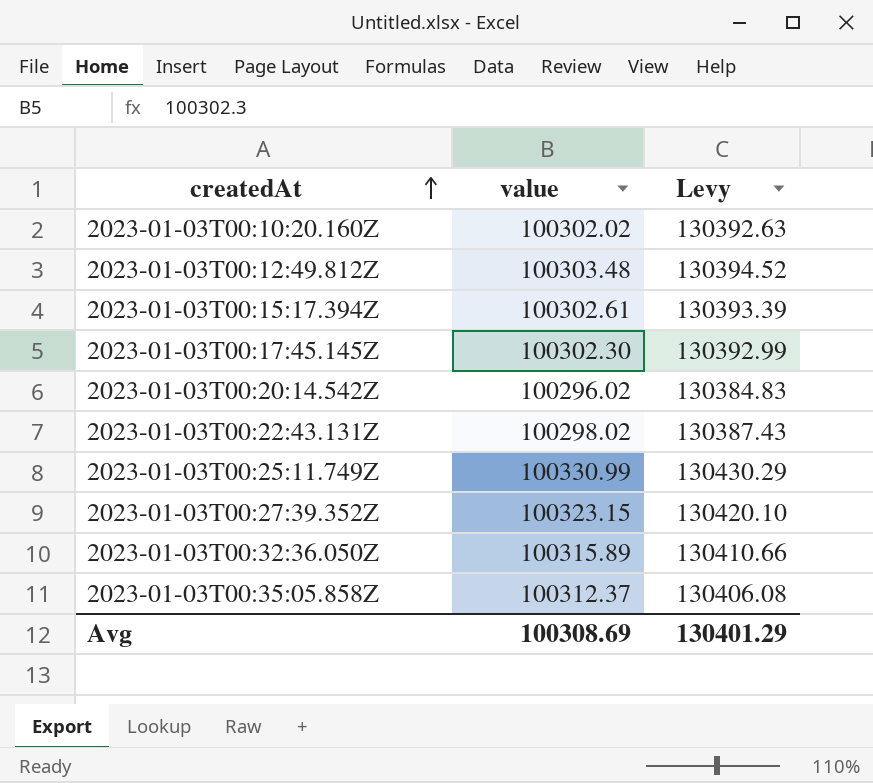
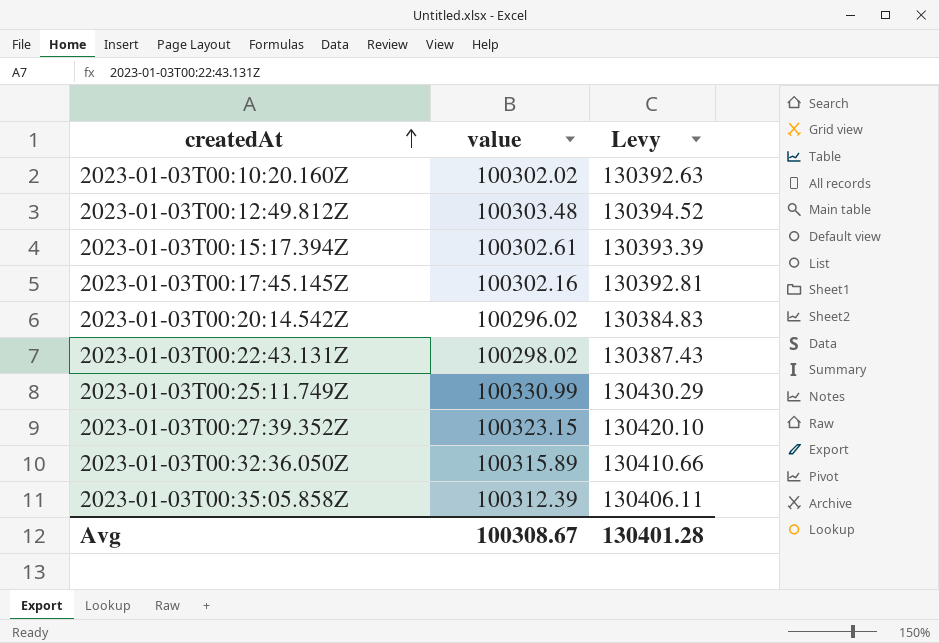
2023-01-03T00:17:45.145Z | value: 100302.30 -> 100302.16
2023-01-03T00:17:45.145Z | Levy: 130392.99 -> 130392.81
2023-01-03T00:35:05.858Z | value: 100312.37 -> 100312.39
2023-01-03T00:35:05.858Z | Levy: 130406.08 -> 130406.11
Avg | value: 100308.69 -> 100308.67
Avg | Levy: 130401.29 -> 130401.28

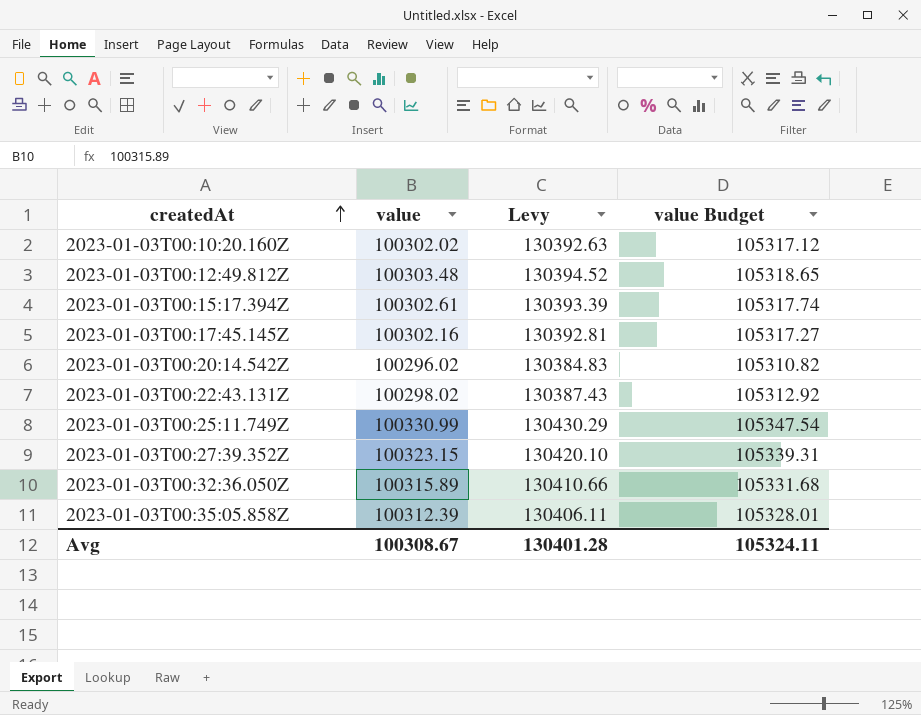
column value Budget | formula: none -> [value] * 1.05

